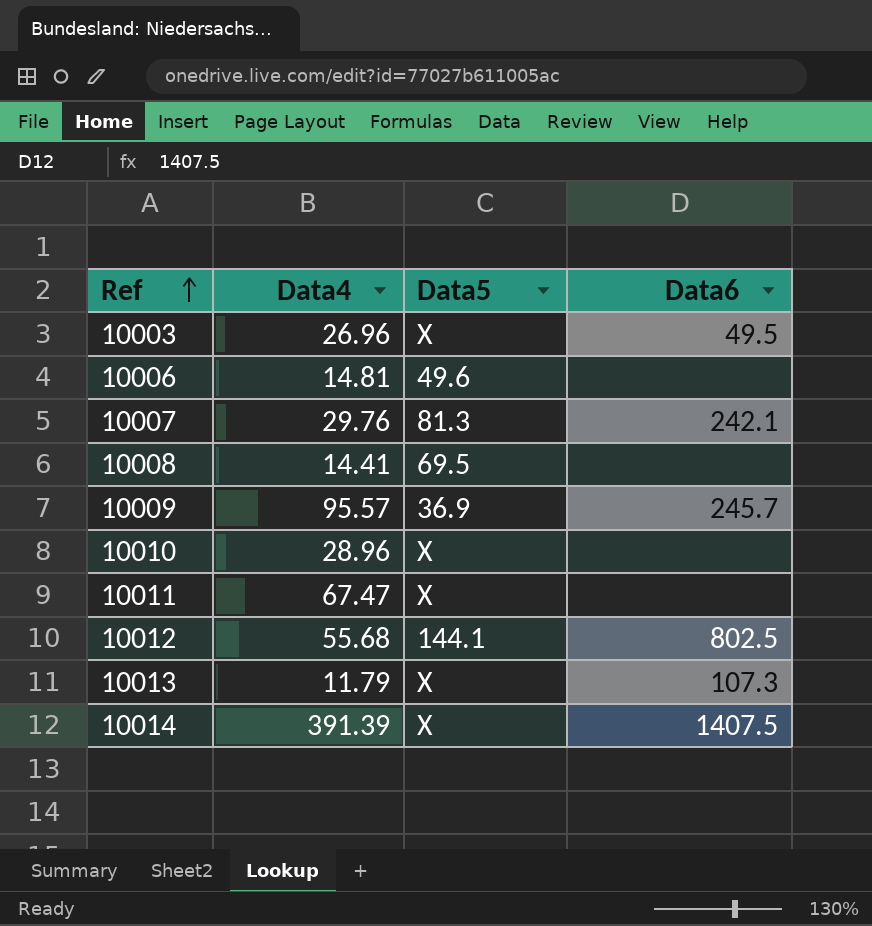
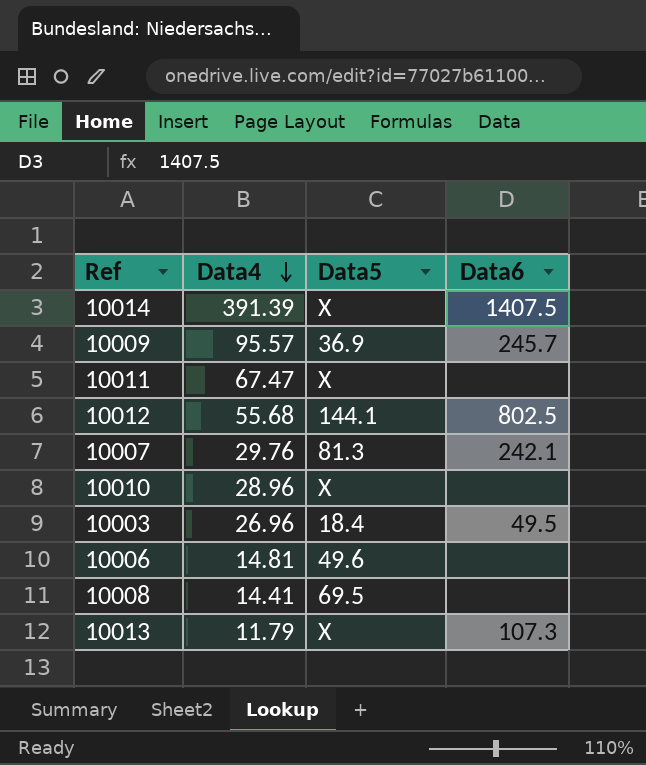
row order: Ref ascending -> Data4 descending
10003 | Data5: X -> 18.4

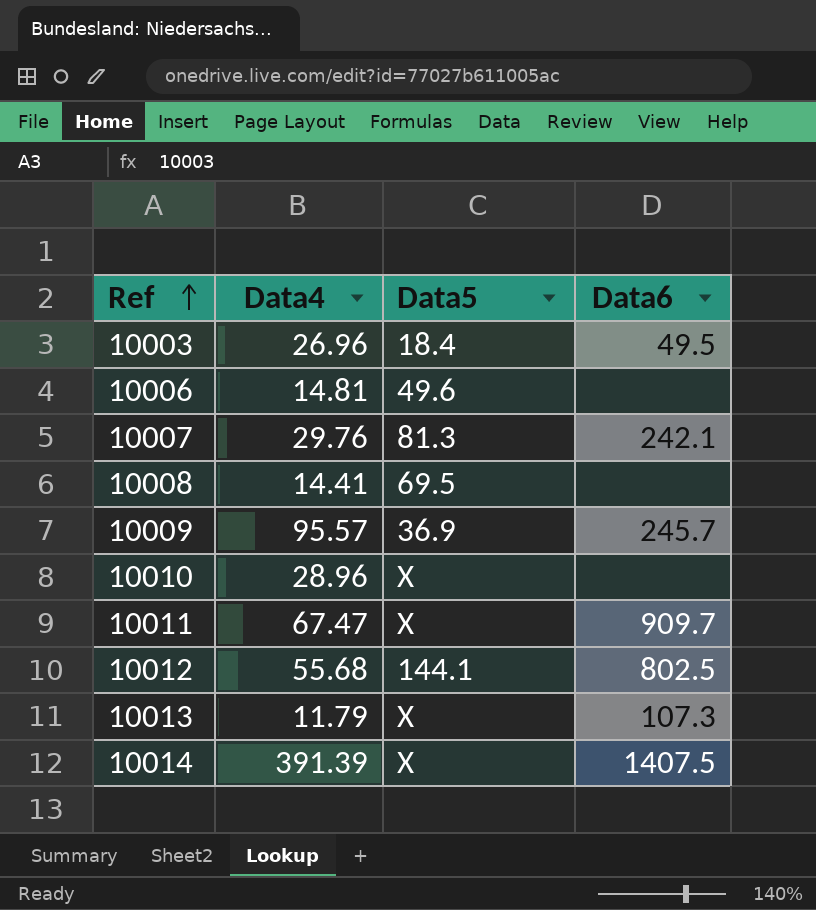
row order: Data4 descending -> Ref ascending
10011 | Data6: none -> 909.7

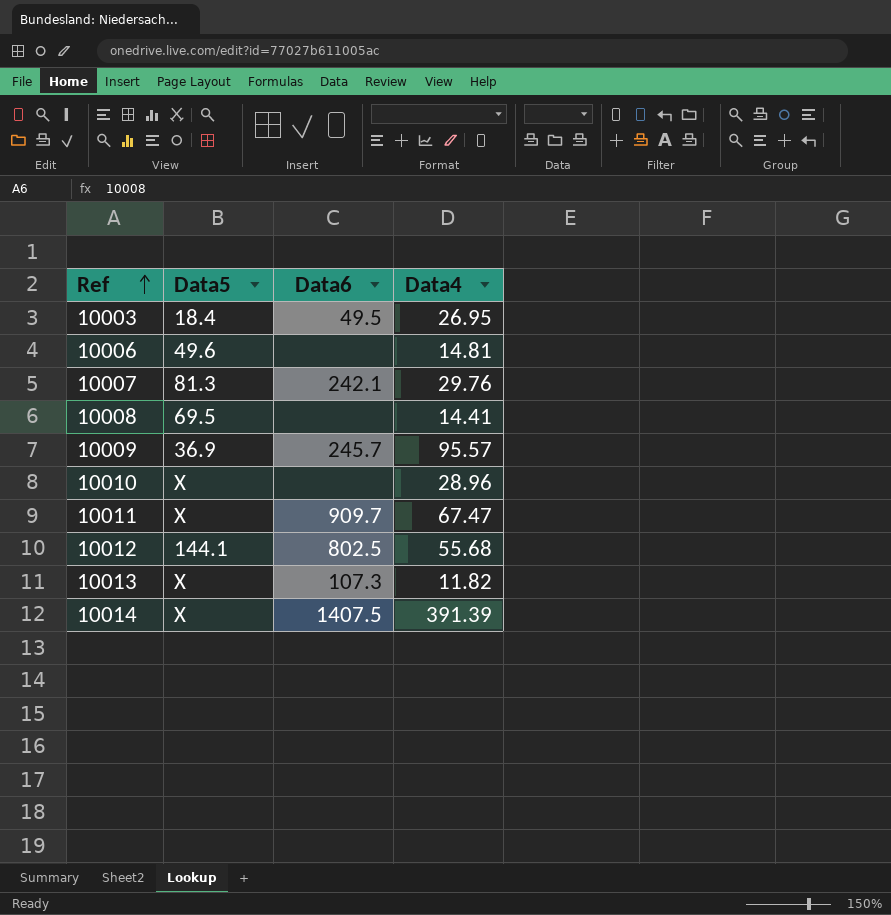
column Data4 | position: 2 -> 4
10003 | Data4: 26.96 -> 26.95
10013 | Data4: 11.79 -> 11.82

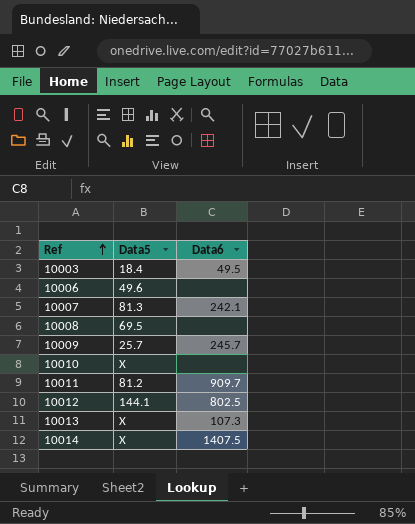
column Data4 | position: 4 -> none
10009 | Data5: 36.9 -> 25.7
10011 | Data5: X -> 81.2

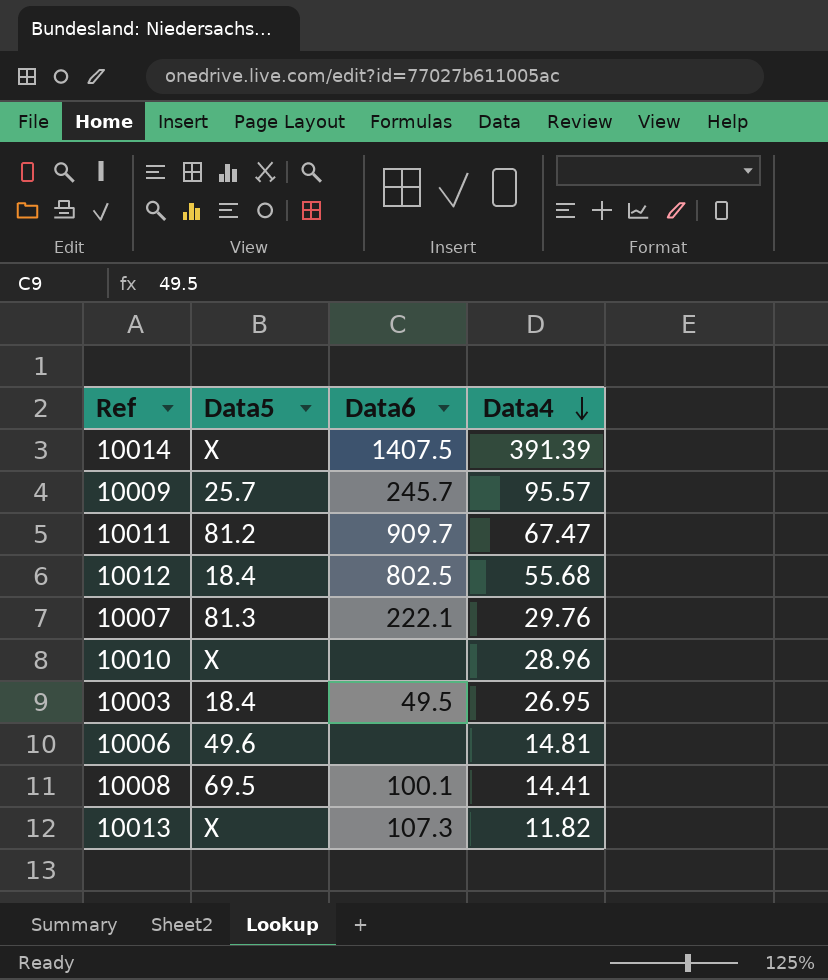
row order: Ref ascending -> Data4 descending
column Data4 | position: none -> 4
10012 | Data5: 144.1 -> 18.4
10007 | Data6: 242.1 -> 222.1
10008 | Data6: none -> 100.1

